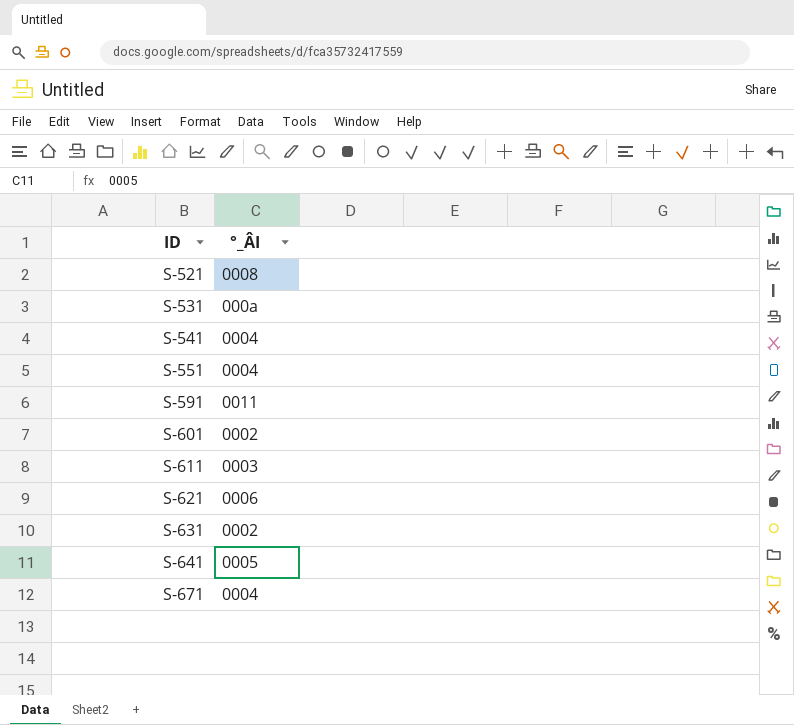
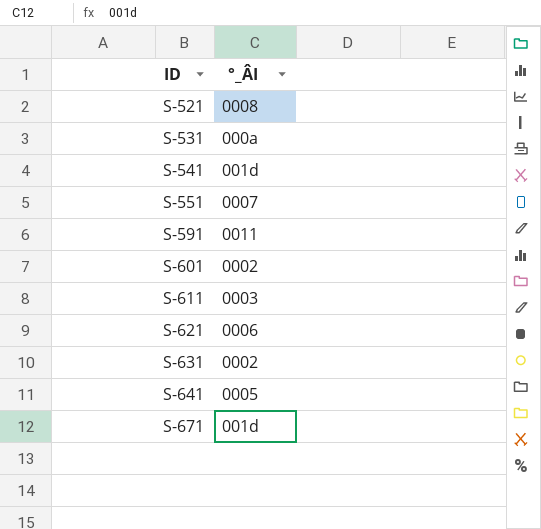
S-541 | °_ÂI: 0004 -> 001d
S-551 | °_ÂI: 0004 -> 0007
S-671 | °_ÂI: 0004 -> 001d

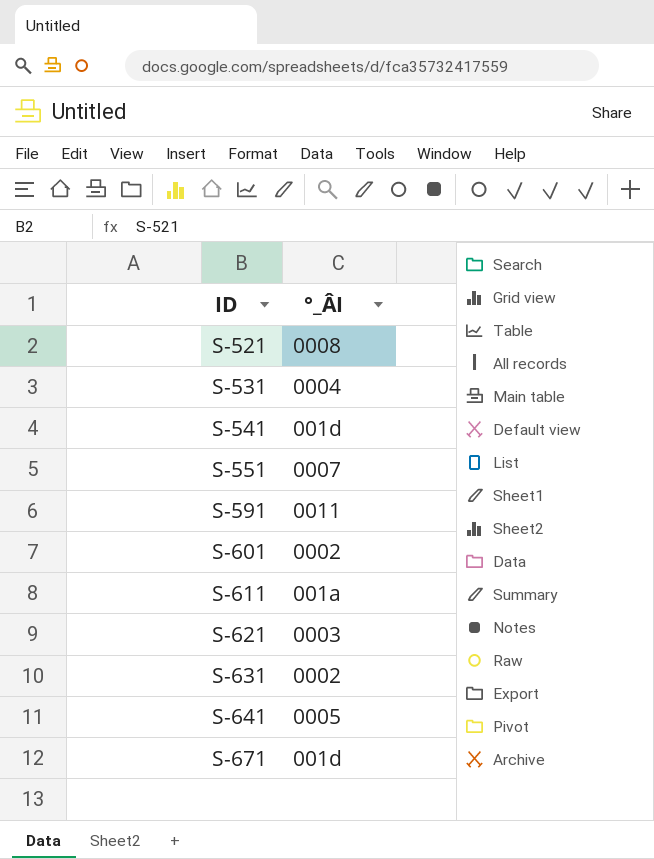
S-531 | °_ÂI: 000a -> 0004
S-611 | °_ÂI: 0003 -> 001a
S-621 | °_ÂI: 0006 -> 0003

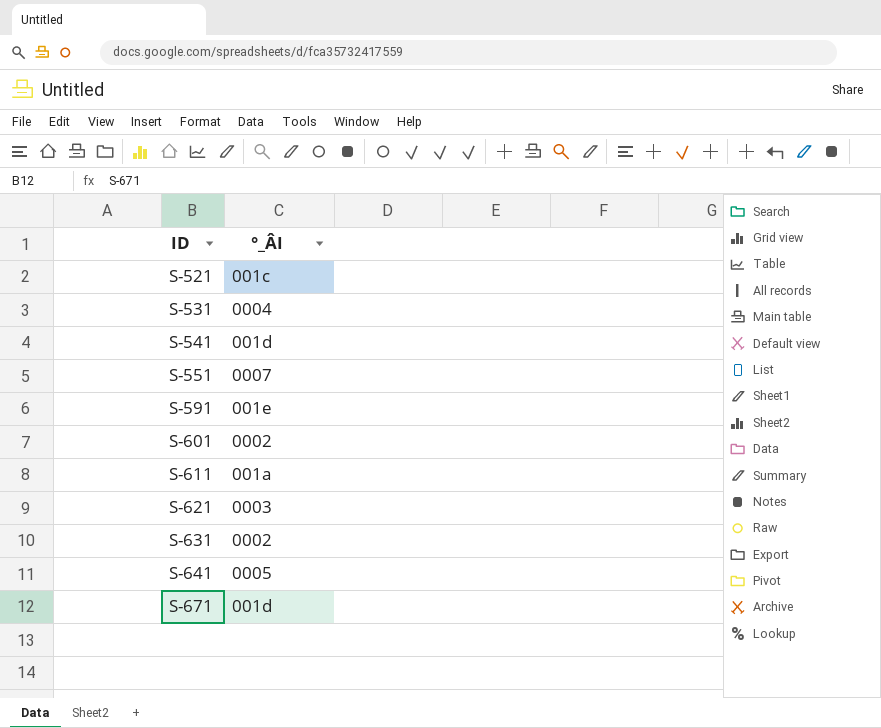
S-521 | °_ÂI: 0008 -> 001c
S-591 | °_ÂI: 0011 -> 001e

